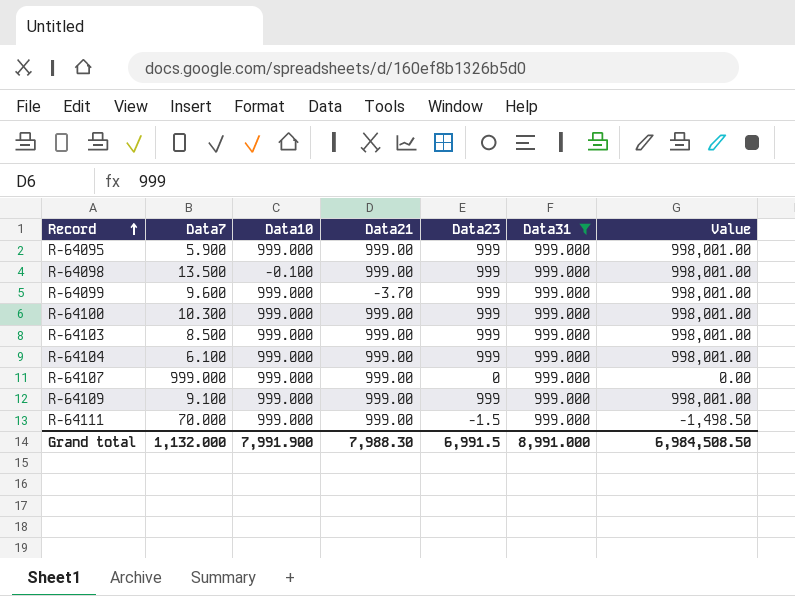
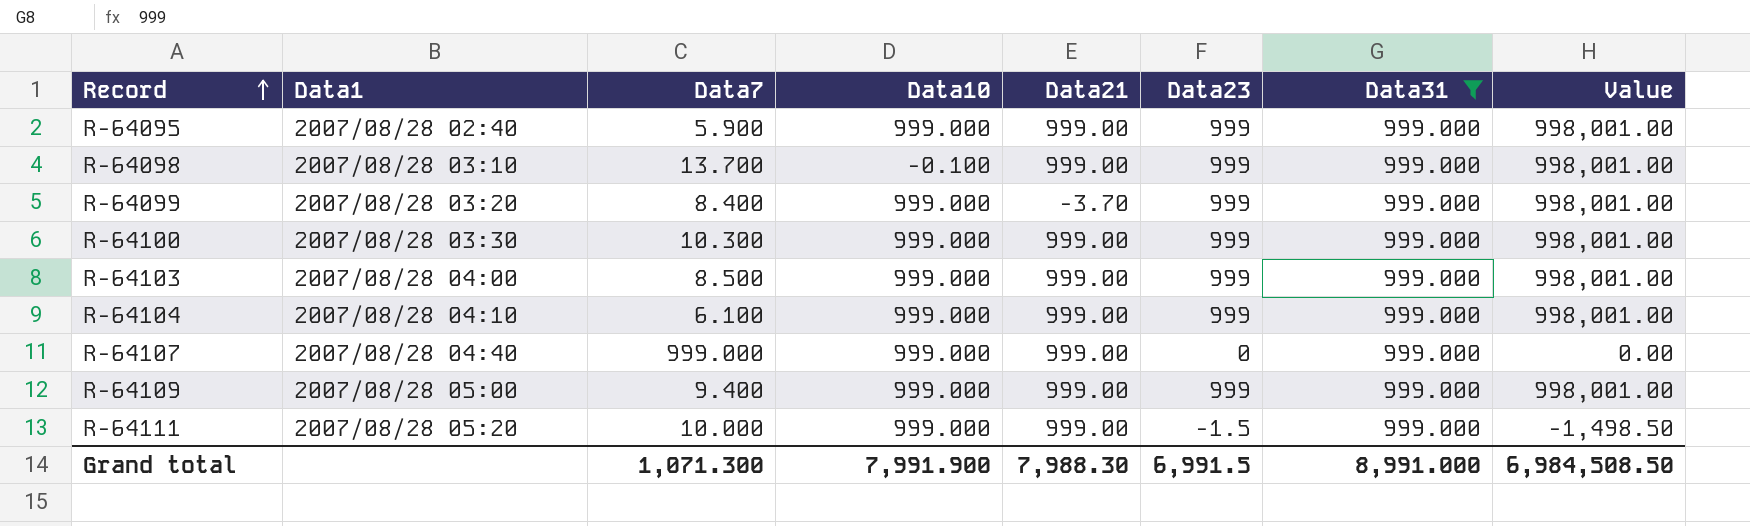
column Data1 | position: none -> 2
R-64098 | Data7: 13.500 -> 13.700
R-64099 | Data7: 9.600 -> 8.400
R-64109 | Data7: 9.100 -> 9.400
R-64111 | Data7: 70.000 -> 10.000
Grand total | Data7: 1,132.000 -> 1,071.300

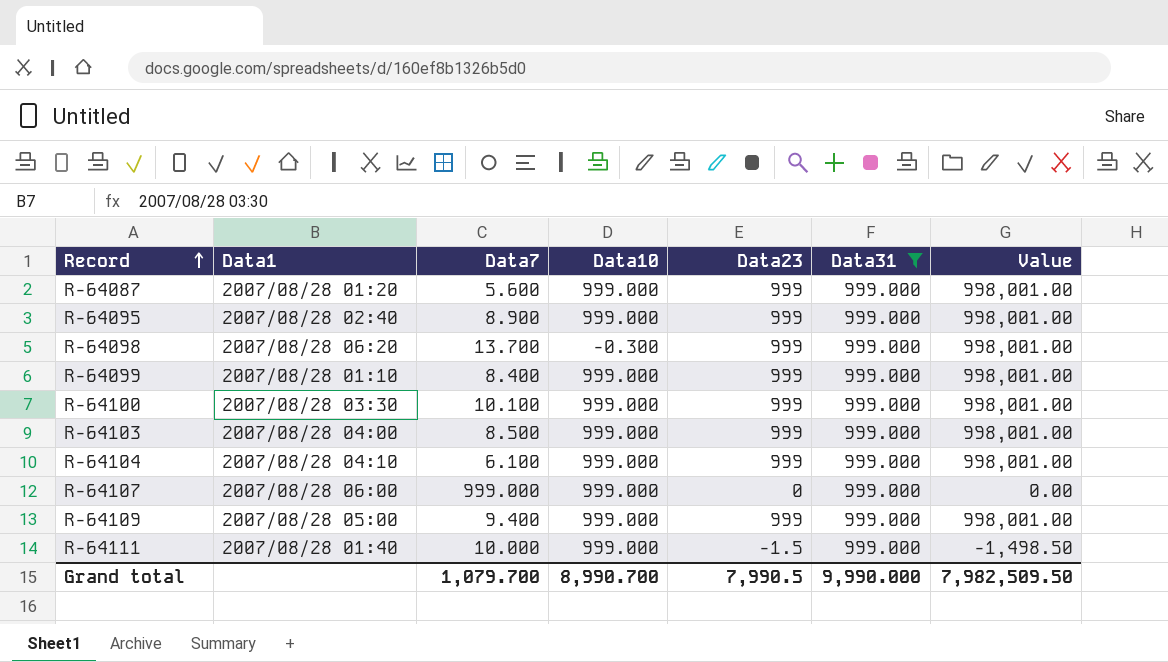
column Data21 | position: 5 -> none
row R-64087: none -> 2007/08/28 01:20 | 5.600 | 999.000 | 999 | 999.000 | 998,001.00
R-64095 | Data7: 5.900 -> 8.900
R-64098 | Data1: 2007/08/28 03:10 -> 2007/08/28 06:20
R-64098 | Data10: -0.100 -> -0.300
R-64099 | Data1: 2007/08/28 03:20 -> 2007/08/28 01:10
R-64100 | Data7: 10.300 -> 10.100
R-64107 | Data1: 2007/08/28 04:40 -> 2007/08/28 06:00
R-64111 | Data1: 2007/08/28 05:20 -> 2007/08/28 01:40
Grand total | Data7: 1,071.300 -> 1,079.700
Grand total | Data10: 7,991.900 -> 8,990.700
Grand total | Data23: 6,991.5 -> 7,990.5
Grand total | Data31: 8,991.000 -> 9,990.000
Grand total | Value: 6,984,508.50 -> 7,982,509.50

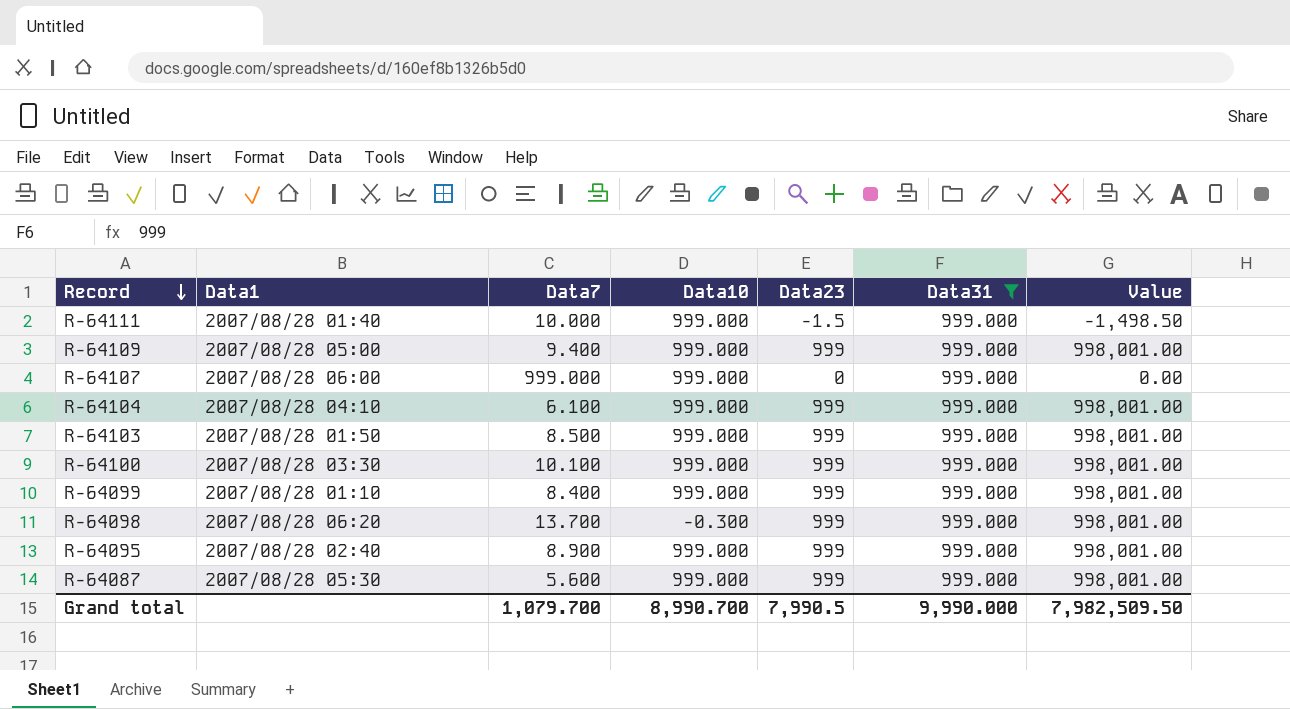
row order: Record ascending -> Record descending
R-64103 | Data1: 2007/08/28 04:00 -> 2007/08/28 01:50
R-64087 | Data1: 2007/08/28 01:20 -> 2007/08/28 05:30

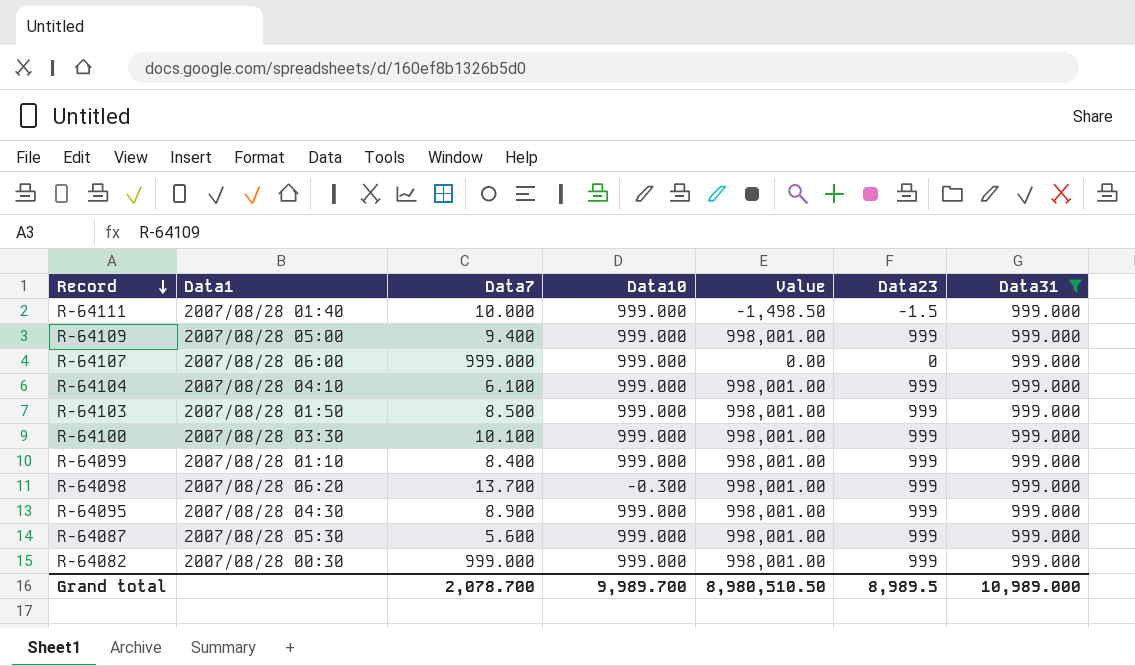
column Value | position: 7 -> 5
R-64095 | Data1: 2007/08/28 02:40 -> 2007/08/28 04:30
row R-64082: none -> 2007/08/28 00:30 | 999.000 | 999.000 | 998,001.00 | 999 | 999.000
Grand total | Data7: 1,079.700 -> 2,078.700
Grand total | Data10: 8,990.700 -> 9,989.700
Grand total | Value: 7,982,509.50 -> 8,980,510.50
Grand total | Data23: 7,990.5 -> 8,989.5
Grand total | Data31: 9,990.000 -> 10,989.000

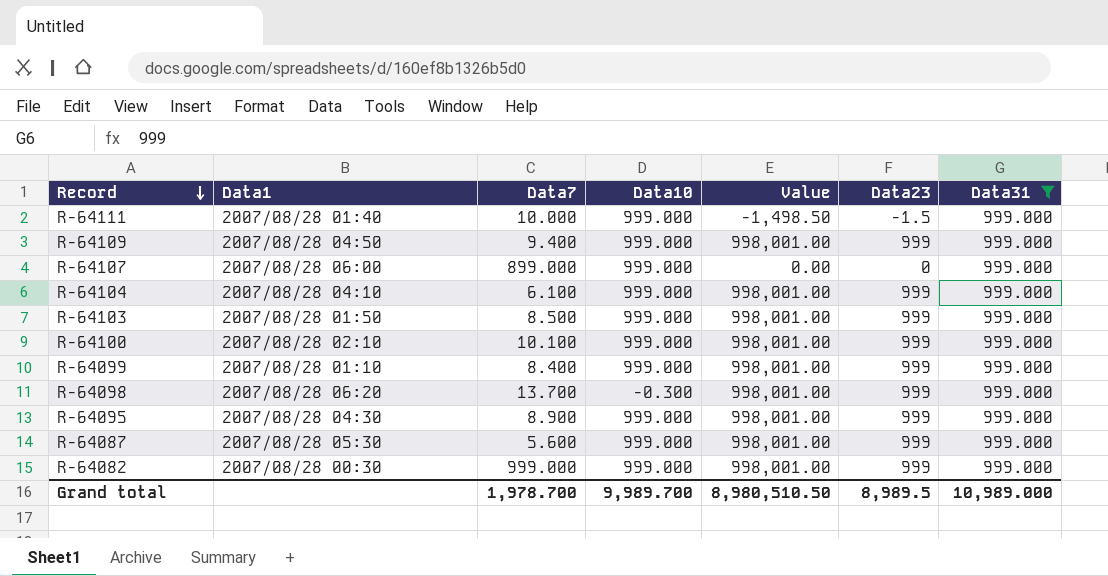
R-64109 | Data1: 2007/08/28 05:00 -> 2007/08/28 04:50
R-64107 | Data7: 999.000 -> 899.000
R-64100 | Data1: 2007/08/28 03:30 -> 2007/08/28 02:10
Grand total | Data7: 2,078.700 -> 1,978.700

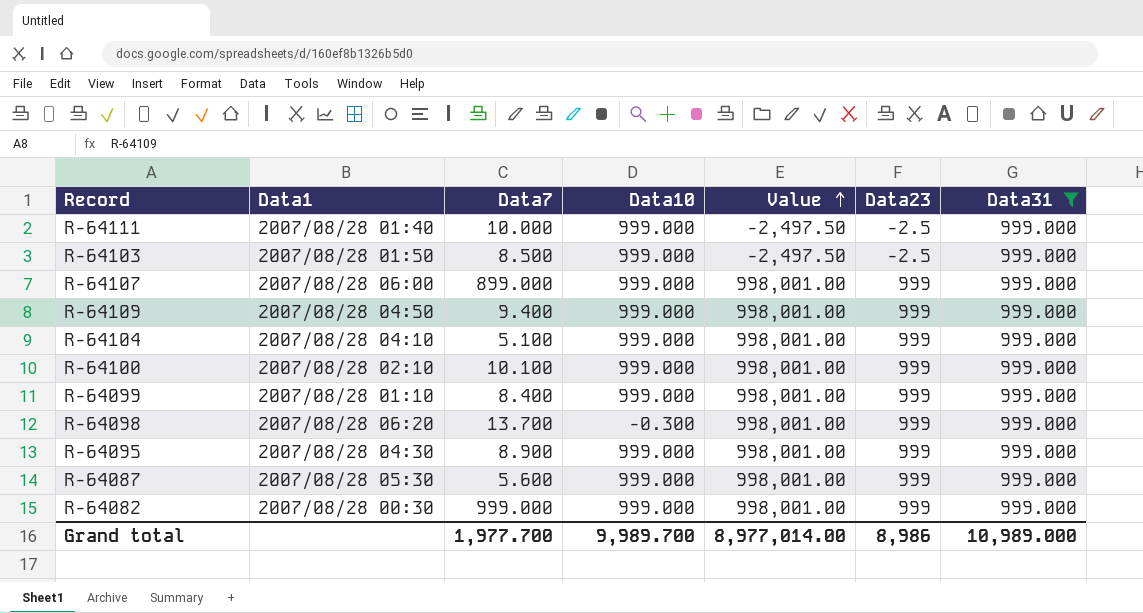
row order: Record descending -> Value ascending
R-64111 | Value: -1,498.50 -> -2,497.50
R-64111 | Data23: -1.5 -> -2.5
R-64103 | Value: 998,001.00 -> -2,497.50
R-64103 | Data23: 999 -> -2.5
R-64107 | Value: 0.00 -> 998,001.00
R-64107 | Data23: 0 -> 999
R-64104 | Data7: 6.100 -> 5.100
Grand total | Data7: 1,978.700 -> 1,977.700
Grand total | Value: 8,980,510.50 -> 8,977,014.00
Grand total | Data23: 8,989.5 -> 8,986

